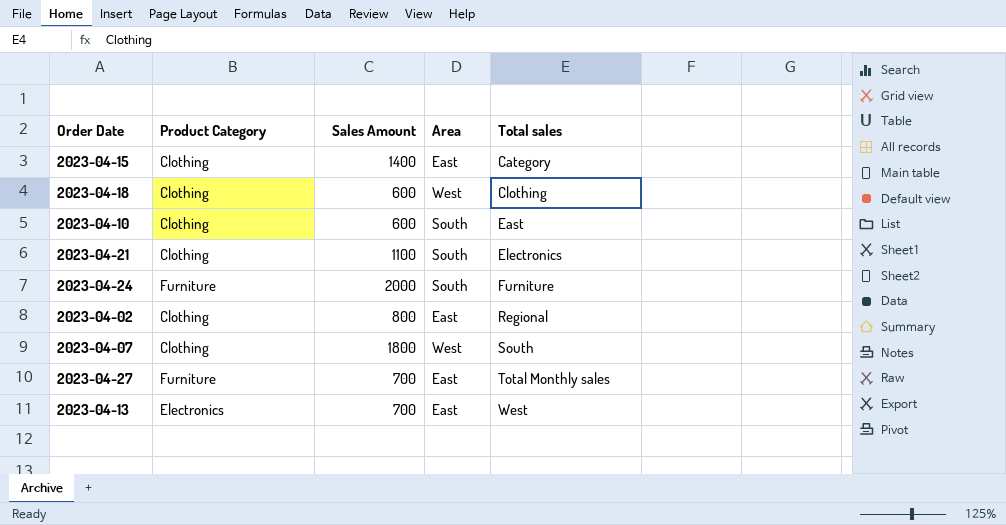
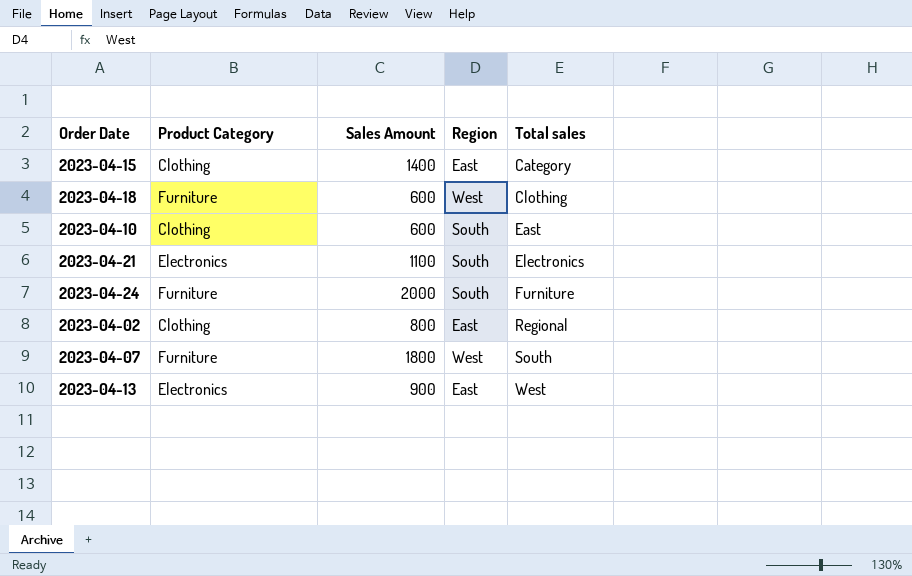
column name: Area -> Region
row 2023-04-27: Furniture | 700 | East | Total Monthly sales -> none
2023-04-18 | Product Category: Clothing -> Furniture
2023-04-21 | Product Category: Clothing -> Electronics
2023-04-07 | Product Category: Clothing -> Furniture
2023-04-13 | Sales Amount: 700 -> 900

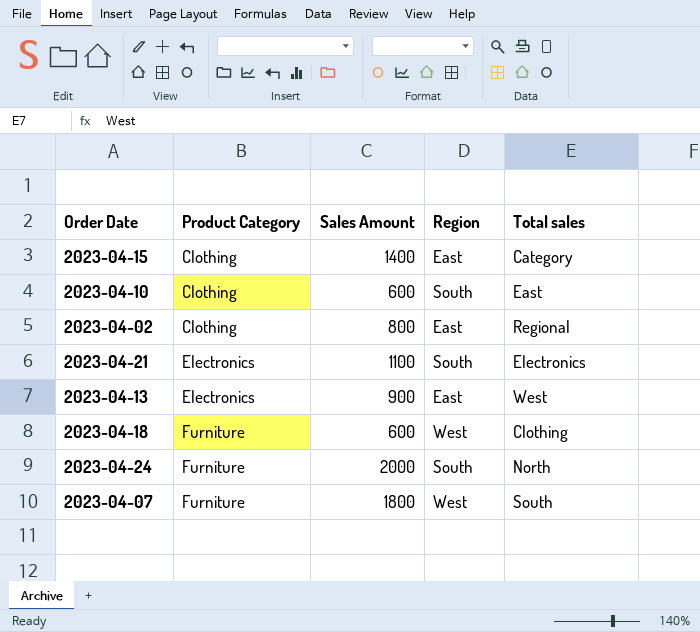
row order: Total sales ascending -> Product Category ascending
2023-04-24 | Total sales: Furniture -> North

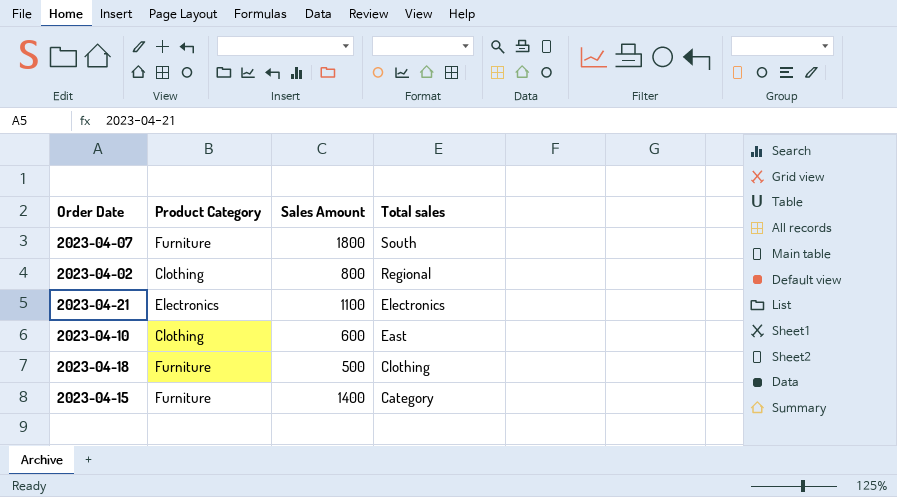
row order: Product Category ascending -> Total sales descending
column Region | position: 4 -> none
row 2023-04-13: Electronics | 900 | East | West -> none
row 2023-04-24: Furniture | 2000 | South | North -> none
2023-04-18 | Sales Amount: 600 -> 500
2023-04-15 | Product Category: Clothing -> Furniture

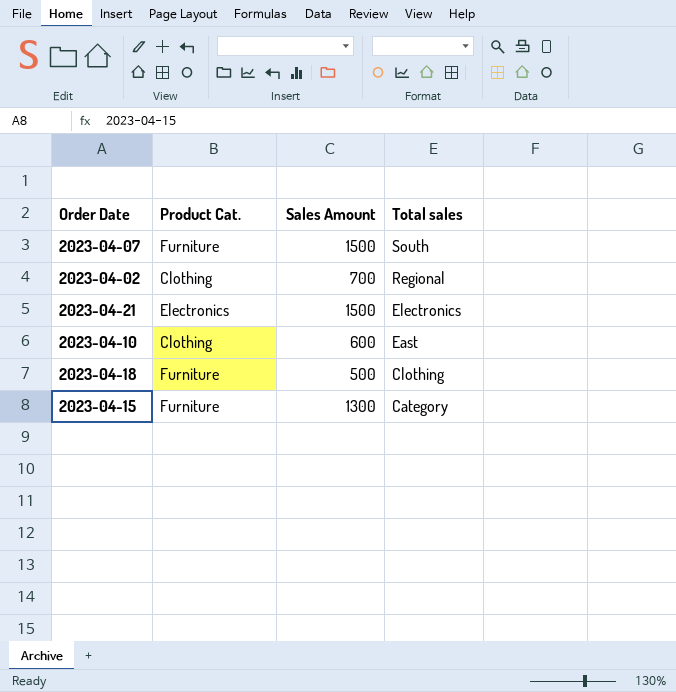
column name: Product Category -> Product Cat.
2023-04-07 | Sales Amount: 1800 -> 1500
2023-04-02 | Sales Amount: 800 -> 700
2023-04-21 | Sales Amount: 1100 -> 1500
2023-04-15 | Sales Amount: 1400 -> 1300

